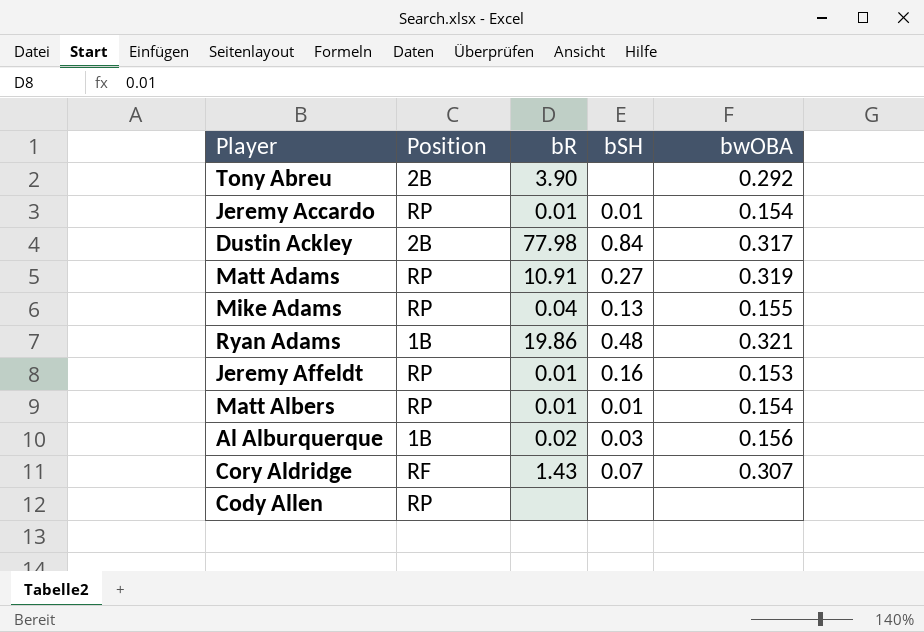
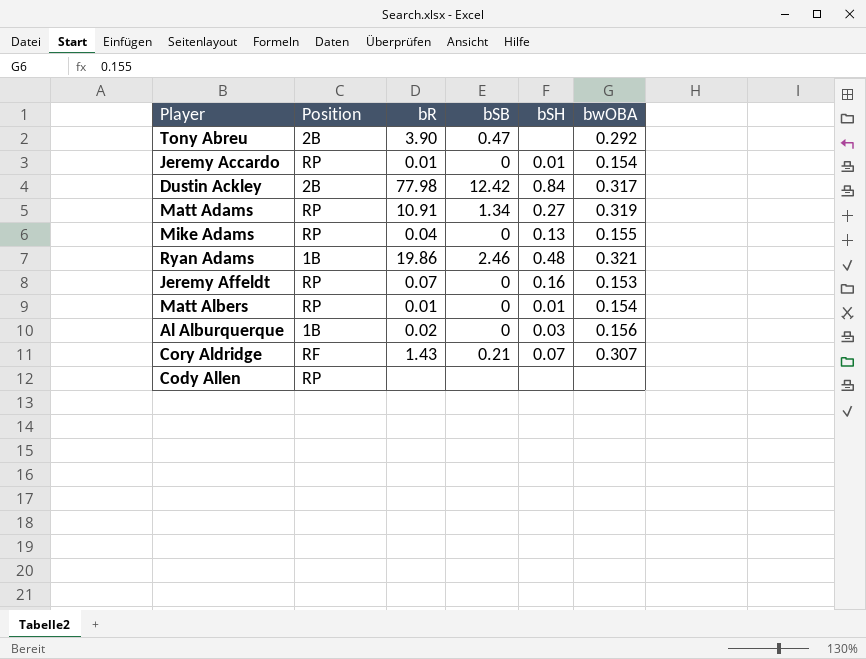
column bSB | position: none -> 4
Jeremy Affeldt | bR: 0.01 -> 0.07

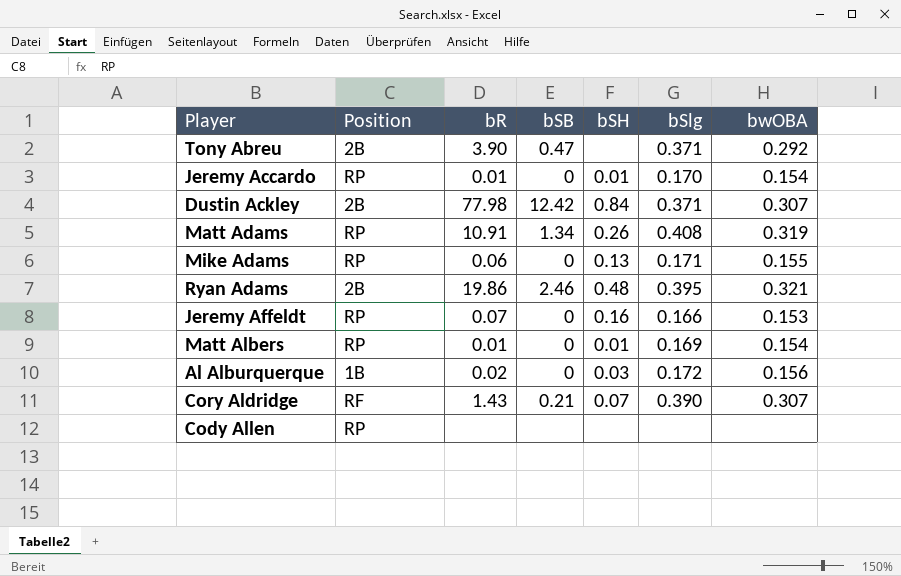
column bSlg | position: none -> 6
Dustin Ackley | bwOBA: 0.317 -> 0.307
Matt Adams | bSH: 0.27 -> 0.26
Mike Adams | bR: 0.04 -> 0.06
Ryan Adams | Position: 1B -> 2B

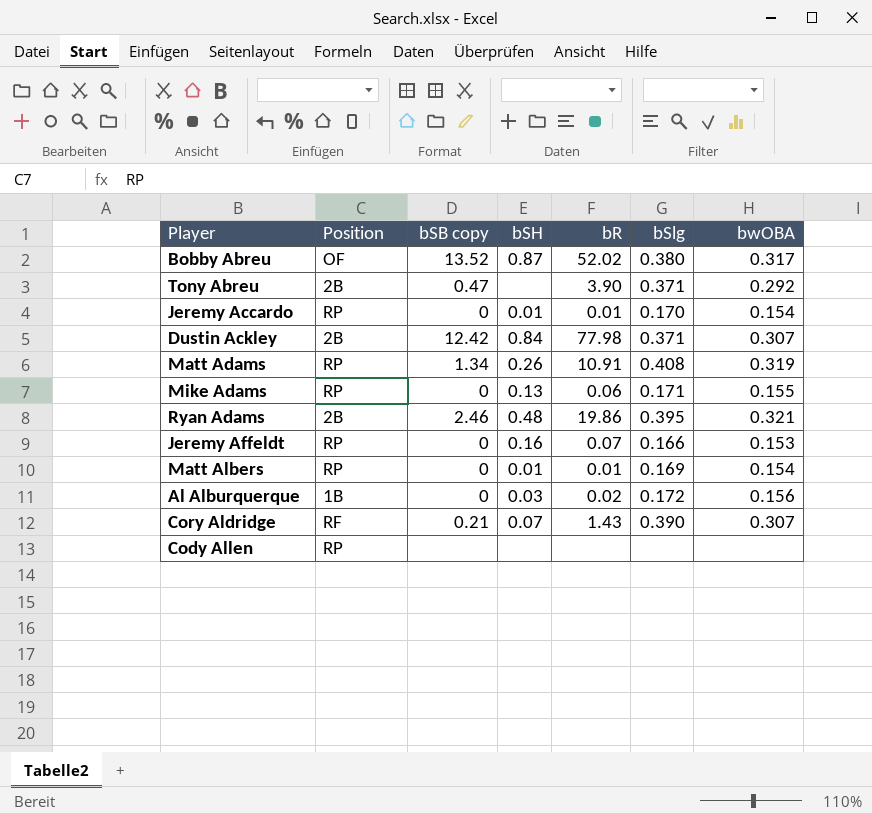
column name: bSB -> bSB copy
column bR | position: 3 -> 5
row Bobby Abreu: none -> OF | 13.52 | 0.87 | 52.02 | 0.380 | 0.317

